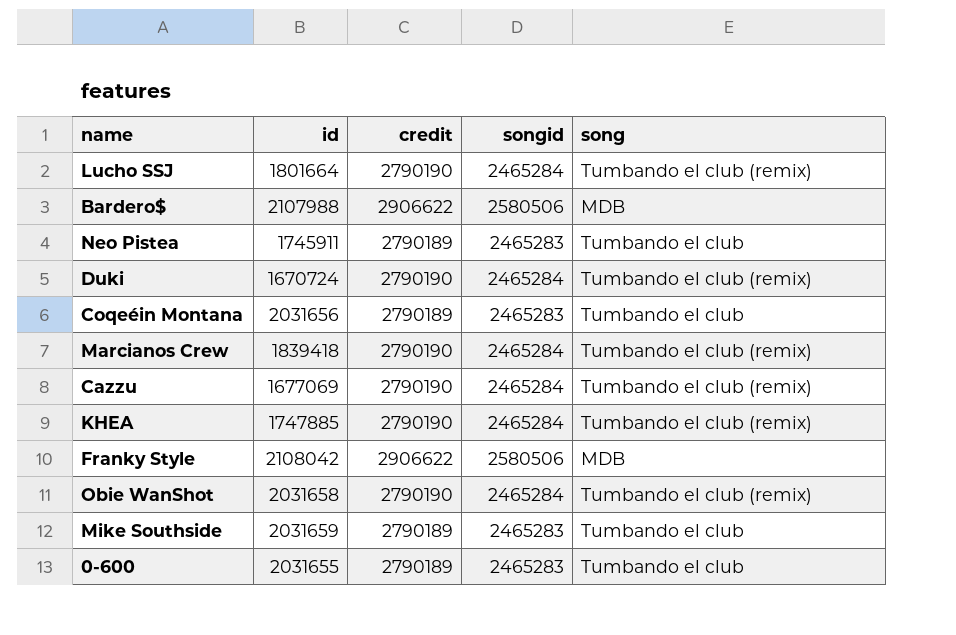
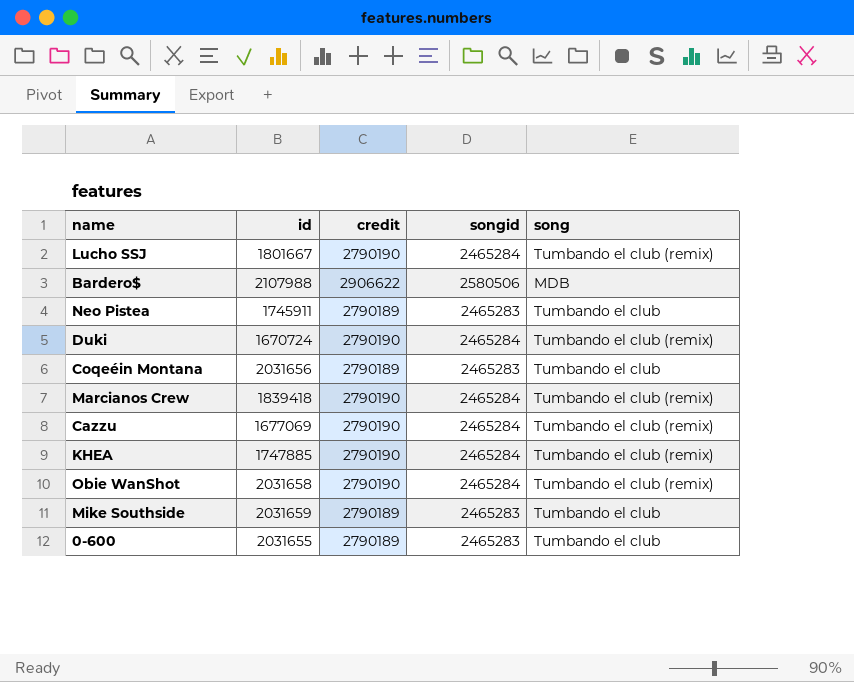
row Franky Style: 2108042 | 2906622 | 2580506 | MDB -> none
Lucho SSJ | id: 1801664 -> 1801667

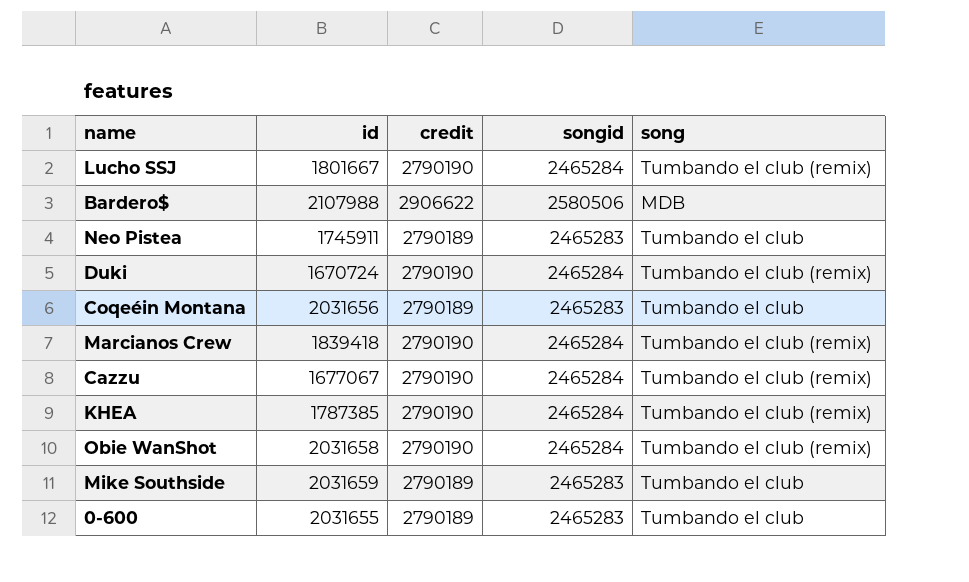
Cazzu | id: 1677069 -> 1677067
KHEA | id: 1747885 -> 1787385

